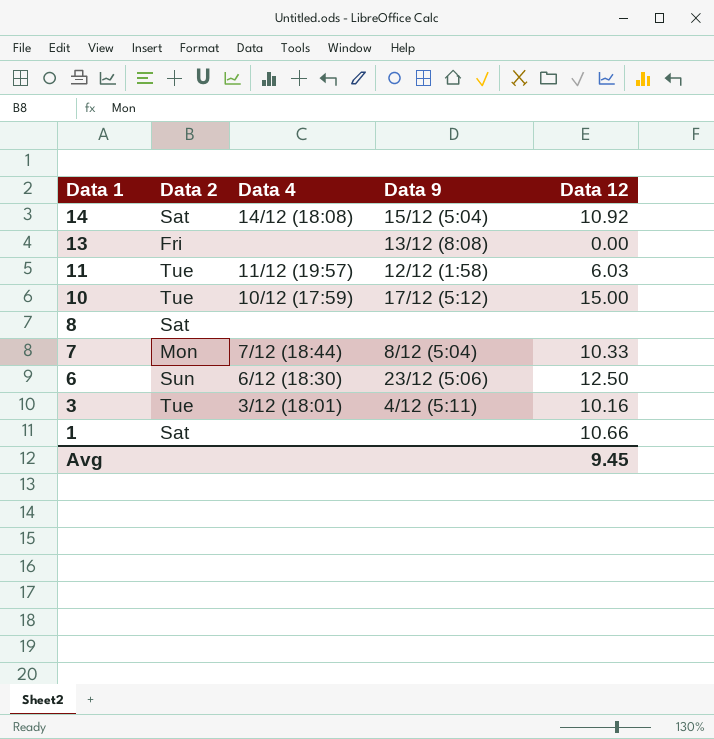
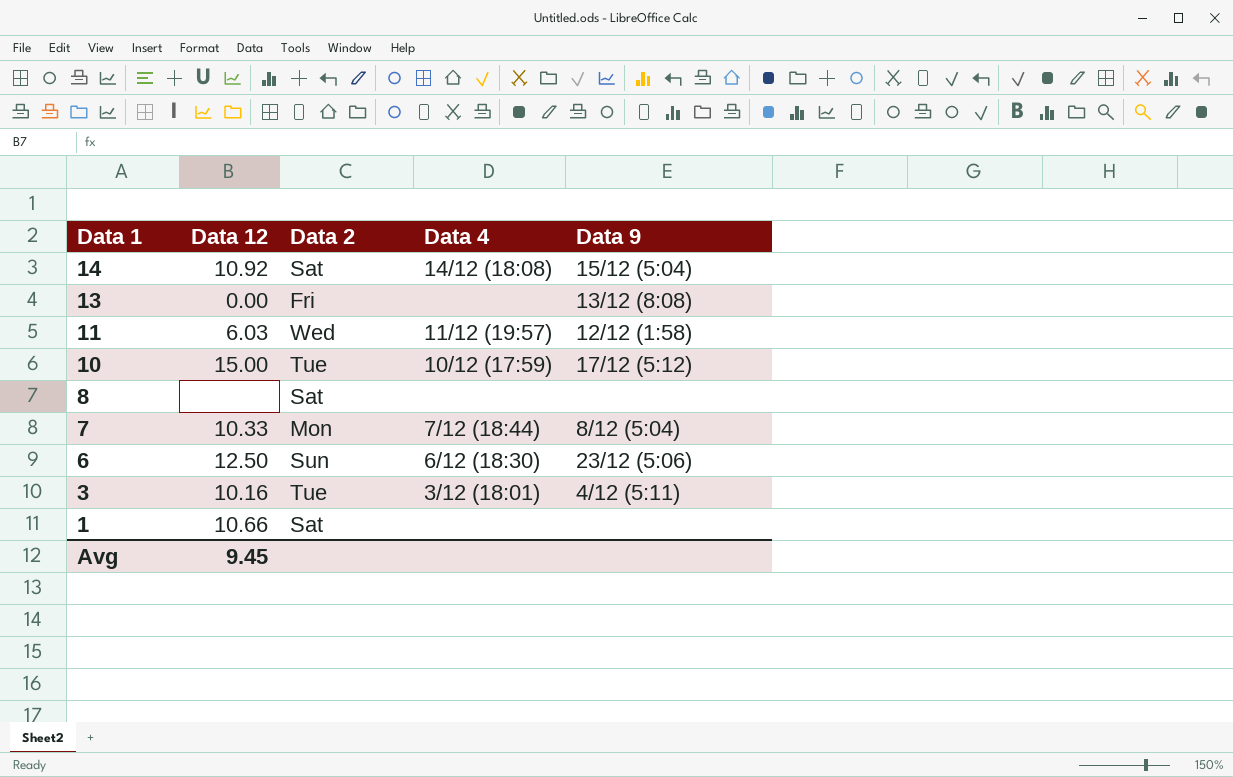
column Data 12 | position: 5 -> 2
11 | Data 2: Tue -> Wed

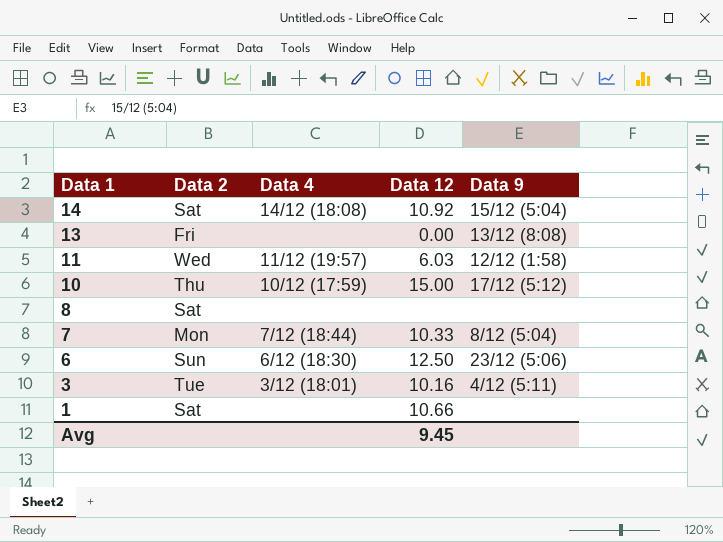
column Data 12 | position: 2 -> 4
10 | Data 2: Tue -> Thu

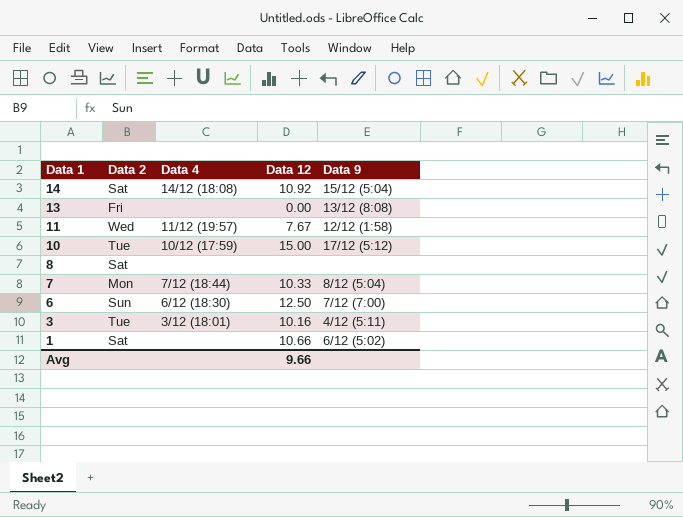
11 | Data 12: 6.03 -> 7.67
10 | Data 2: Thu -> Tue
6 | Data 9: 23/12 (5:06) -> 7/12 (7:00)
1 | Data 9: none -> 6/12 (5:02)
Avg | Data 12: 9.45 -> 9.66

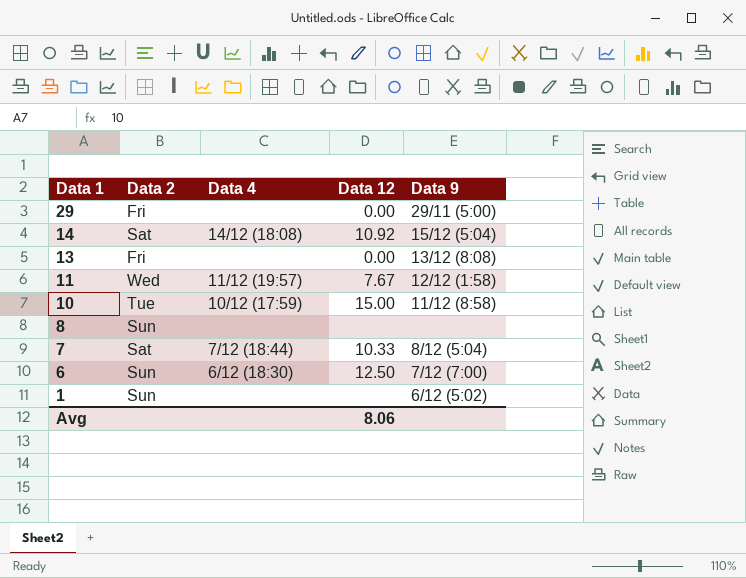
row 3: Tue | 3/12 (18:01) | 10.16 | 4/12 (5:11) -> none
row 29: none -> Fri | none | 0.00 | 29/11 (5:00)
10 | Data 9: 17/12 (5:12) -> 11/12 (8:58)
8 | Data 2: Sat -> Sun
7 | Data 2: Mon -> Sat
1 | Data 2: Sat -> Sun
1 | Data 12: 10.66 -> none
Avg | Data 12: 9.66 -> 8.06

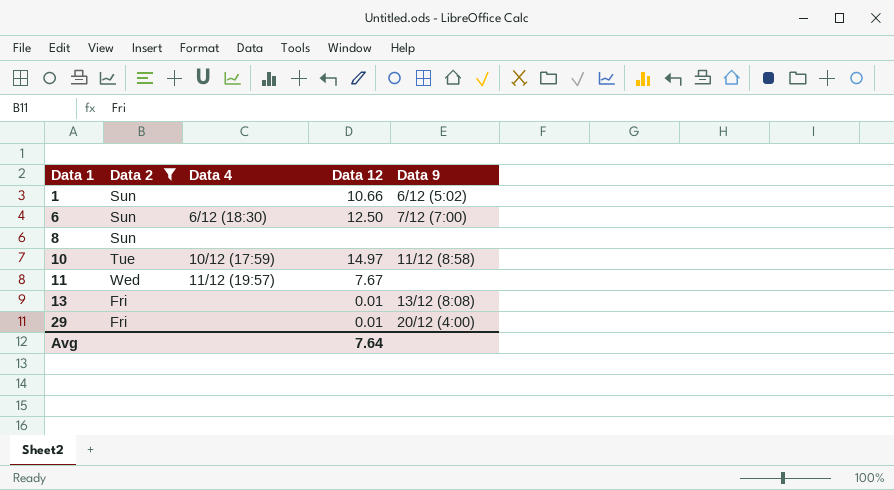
filter: none -> Data 2 != Sat
row order: Data 1 descending -> Data 1 ascending
1 | Data 12: none -> 10.66
10 | Data 12: 15.00 -> 14.97
11 | Data 9: 12/12 (1:58) -> none
13 | Data 12: 0.00 -> 0.01
29 | Data 12: 0.00 -> 0.01
29 | Data 9: 29/11 (5:00) -> 20/12 (4:00)
Avg | Data 12: 8.06 -> 7.64

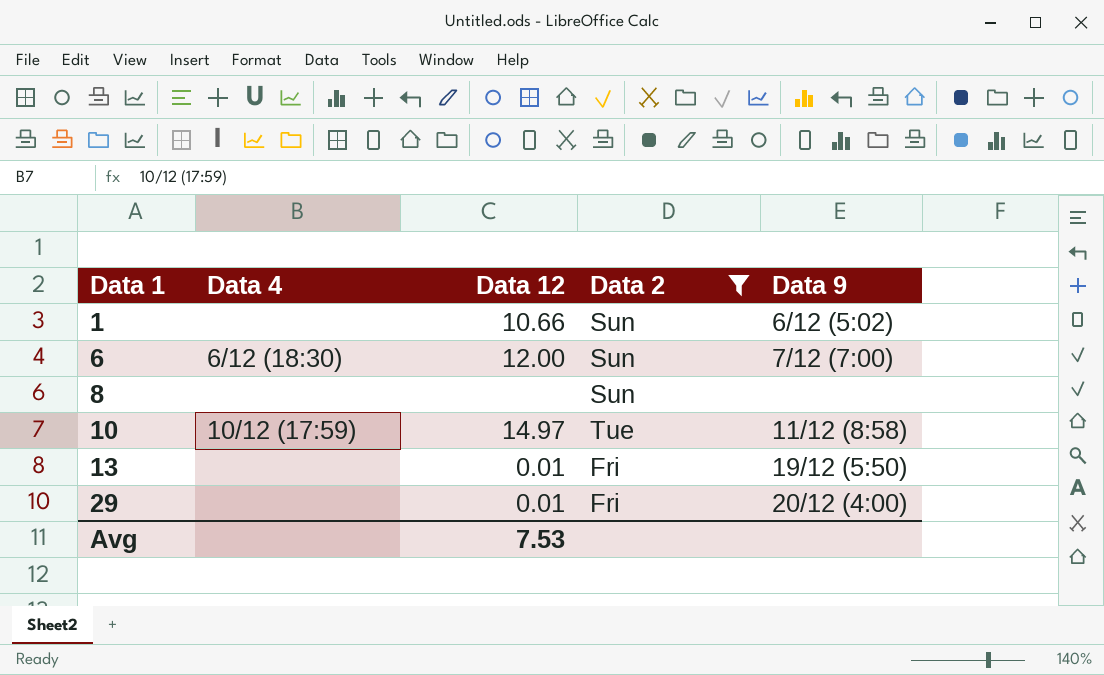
column Data 2 | position: 2 -> 4
row 11: Wed | 11/12 (19:57) | 7.67 | none -> none
6 | Data 12: 12.50 -> 12.00
13 | Data 9: 13/12 (8:08) -> 19/12 (5:50)
Avg | Data 12: 7.64 -> 7.53

